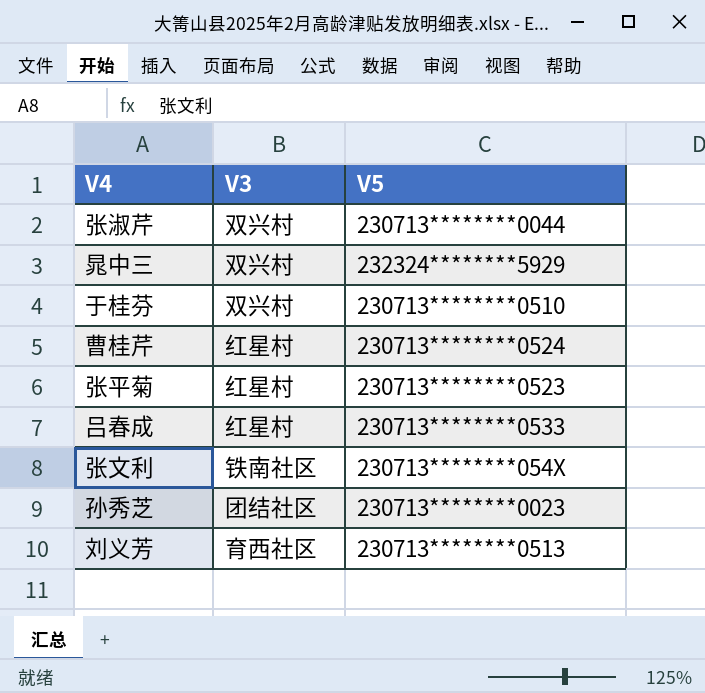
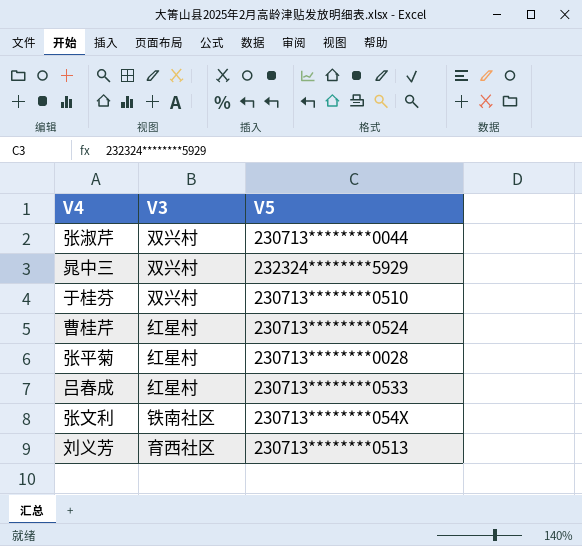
row 孙秀芝: 团结社区 | 230713********0023 -> none
张平菊 | V5: 230713********0523 -> 230713********0028

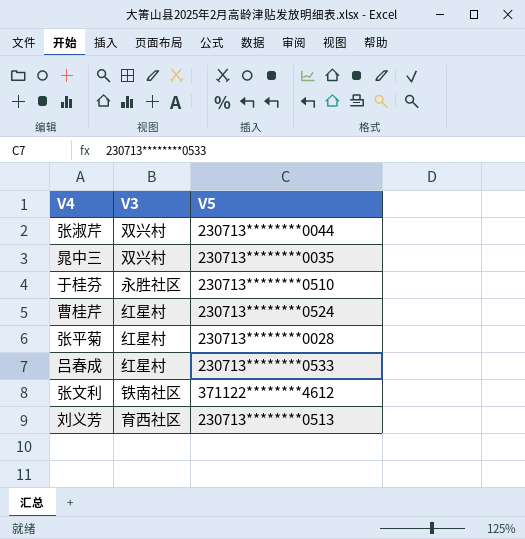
晁中三 | V5: 232324********5929 -> 230713********0035
于桂芬 | V3: 双兴村 -> 永胜社区
张文利 | V5: 230713********054X -> 371122********4612

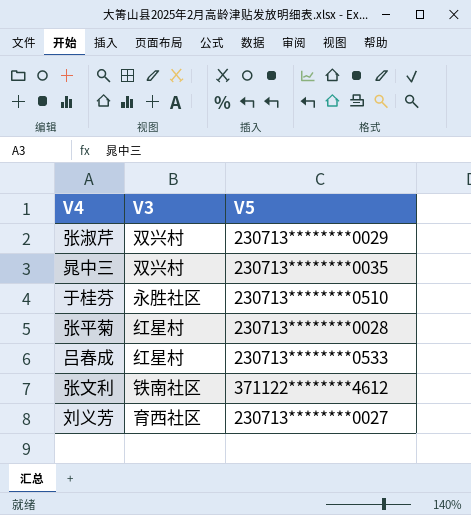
row 曹桂芹: 红星村 | 230713********0524 -> none
张淑芹 | V5: 230713********0044 -> 230713********0029
刘义芳 | V5: 230713********0513 -> 230713********0027

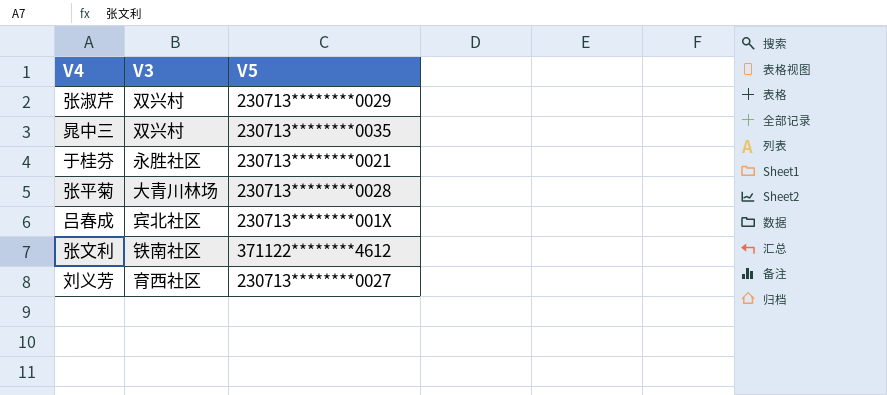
于桂芬 | V5: 230713********0510 -> 230713********0021
张平菊 | V3: 红星村 -> 大青川林场
吕春成 | V3: 红星村 -> 宾北社区
吕春成 | V5: 230713********0533 -> 230713********001X

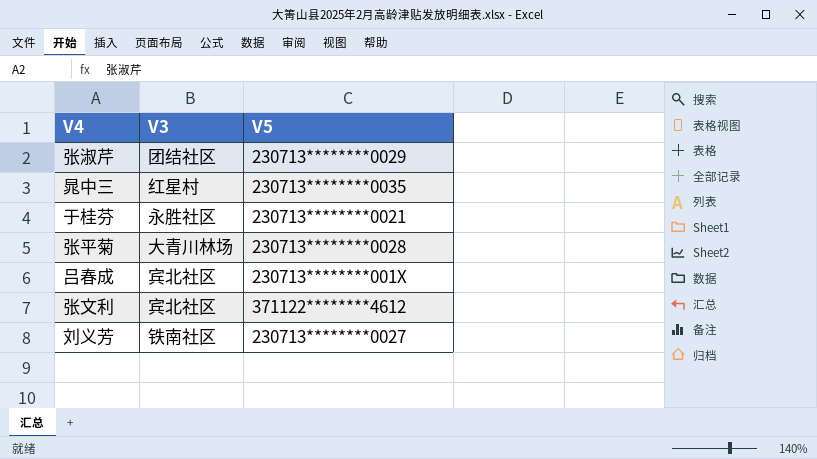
张淑芹 | V3: 双兴村 -> 团结社区
晁中三 | V3: 双兴村 -> 红星村
张文利 | V3: 铁南社区 -> 宾北社区
刘义芳 | V3: 育西社区 -> 铁南社区

